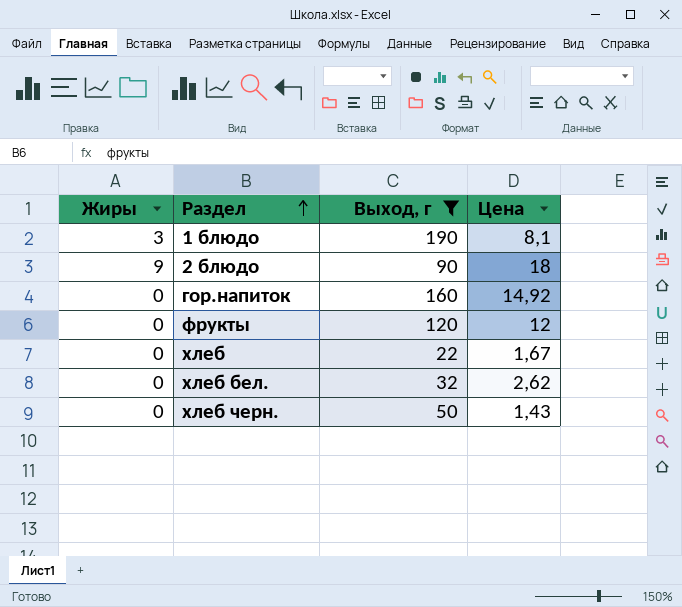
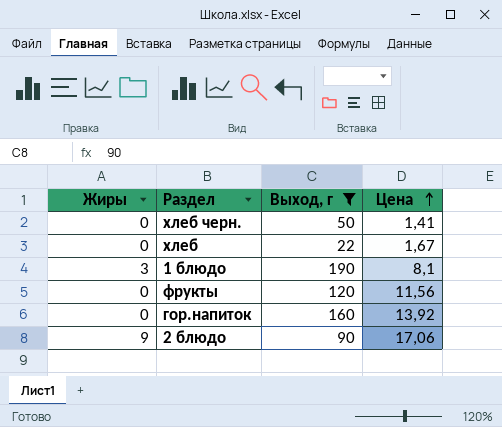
row order: Раздел ascending -> Цена ascending
row хлеб бел.: 0 | 32 | 2,62 -> none
хлеб черн. | Цена: 1,43 -> 1,41
фрукты | Цена: 12 -> 11,56
гор.напиток | Цена: 14,92 -> 13,92
2 блюдо | Цена: 18 -> 17,06

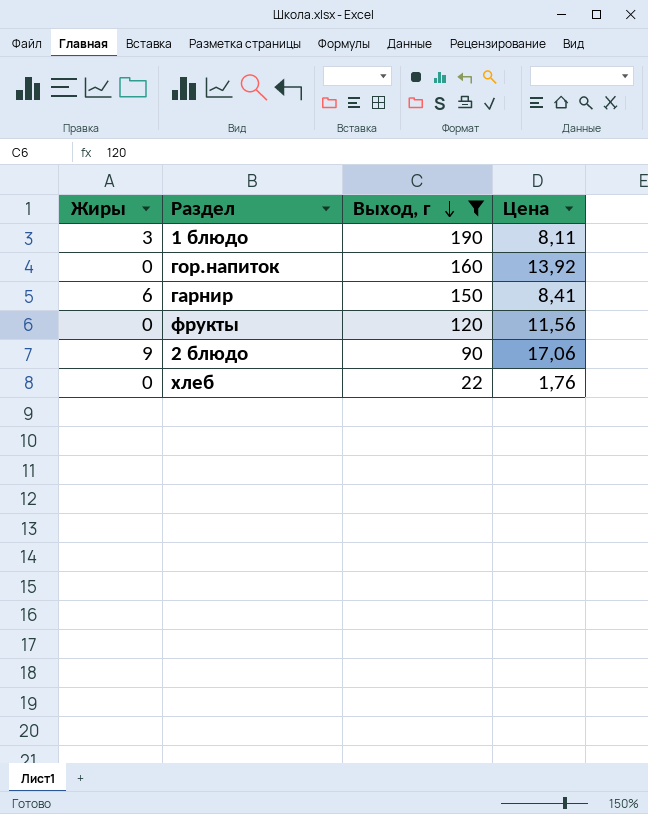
row order: Цена ascending -> Выход, г descending
row хлеб черн.: 0 | 50 | 1,41 -> none
1 блюдо | Цена: 8,1 -> 8,11
row гарнир: none -> 6 | 150 | 8,41
хлеб | Цена: 1,67 -> 1,76

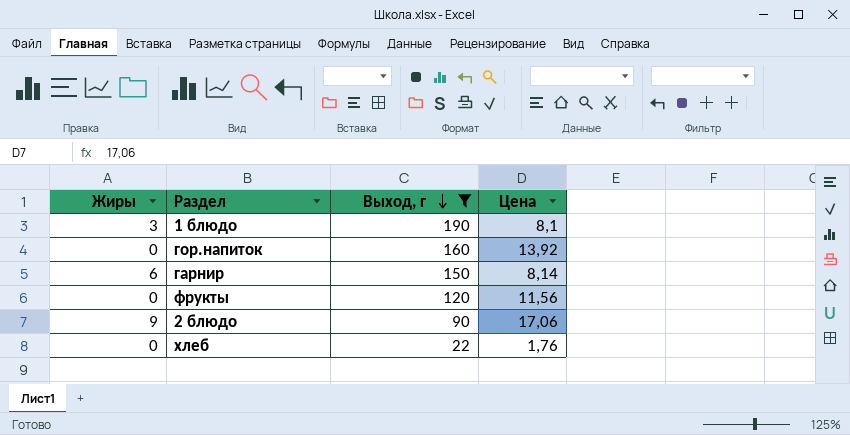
1 блюдо | Цена: 8,11 -> 8,1
гарнир | Цена: 8,41 -> 8,14

